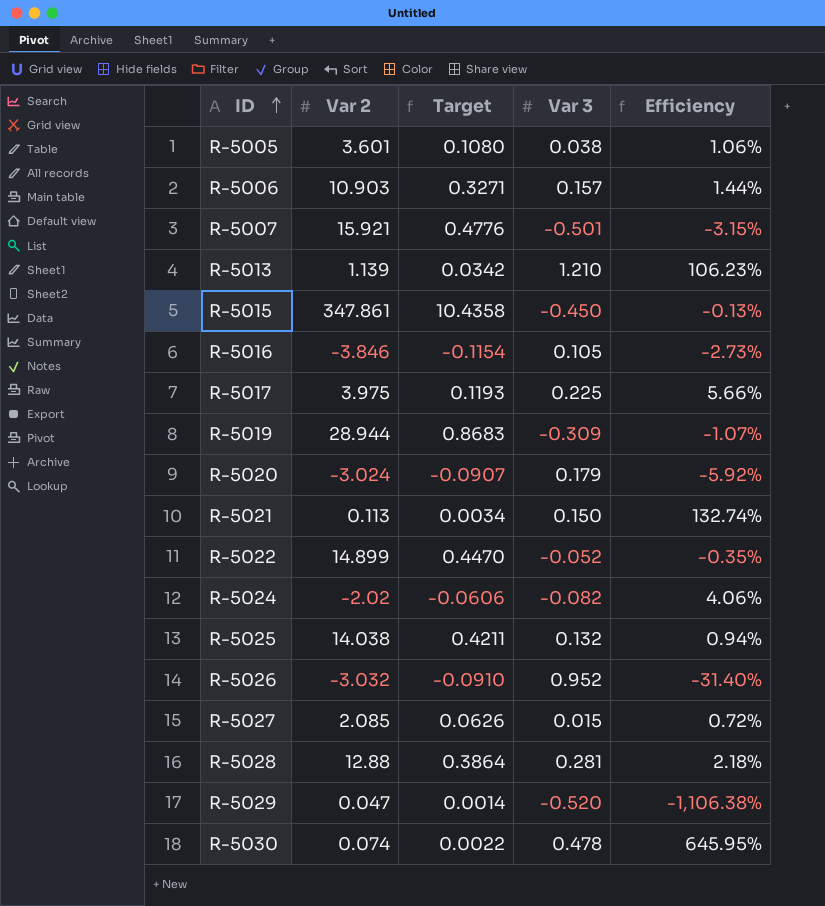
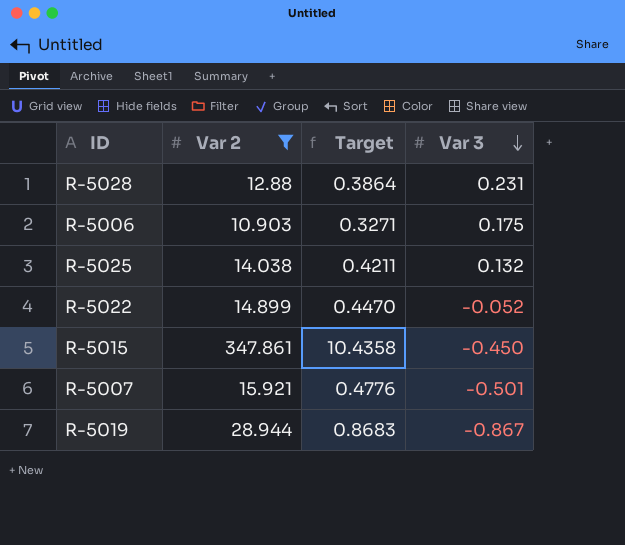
filter: none -> Var 2 >= 10.903
row order: ID ascending -> Var 3 descending
column Efficiency | formula: [Var 3] / [Var 2] -> none
R-5028 | Var 3: 0.281 -> 0.231
R-5006 | Var 3: 0.157 -> 0.175
R-5019 | Var 3: -0.309 -> -0.867

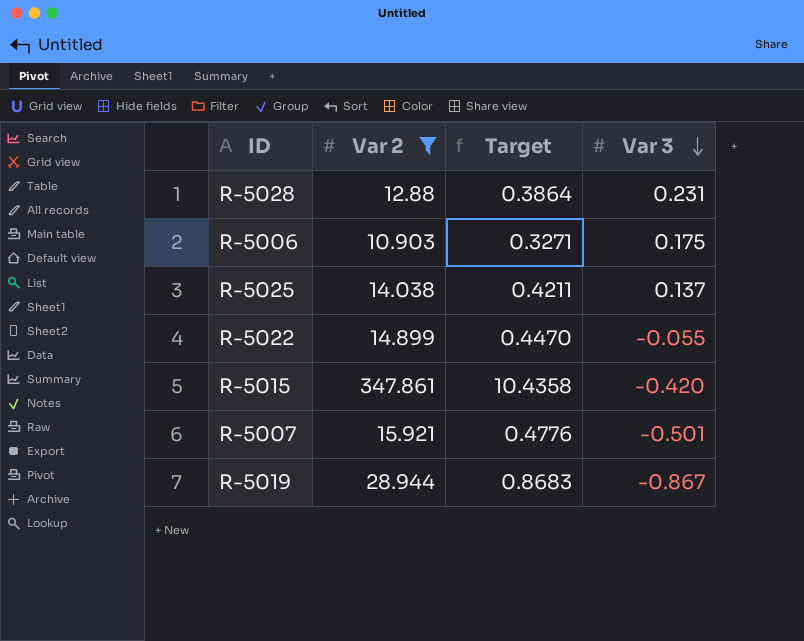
R-5025 | Var 3: 0.132 -> 0.137
R-5022 | Var 3: -0.052 -> -0.055
R-5015 | Var 3: -0.450 -> -0.420

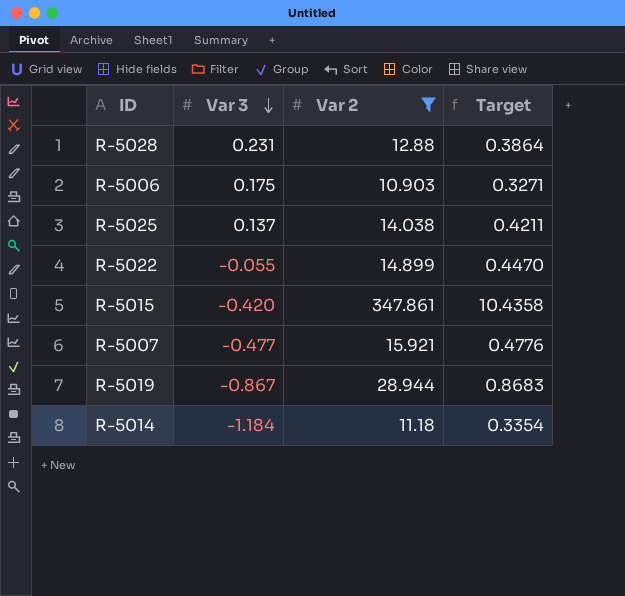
column Var 3 | position: 4 -> 2
R-5007 | Var 3: -0.501 -> -0.477
row R-5014: none -> -1.184 | 11.18 | 0.3354

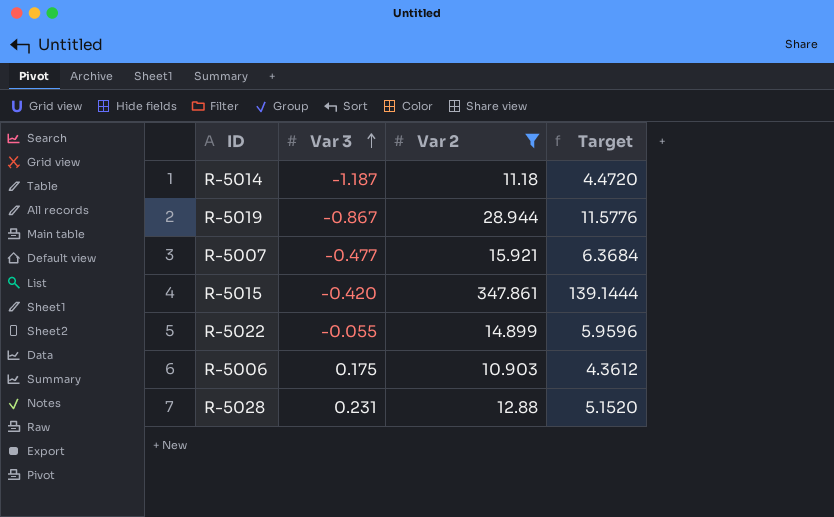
row order: Var 3 descending -> Var 3 ascending
column Target | formula: [Var 2] * 0.03 -> [Var 2] * 0.4
row R-5025: 0.137 | 14.038 | 0.4211 -> none
R-5014 | Var 3: -1.184 -> -1.187

